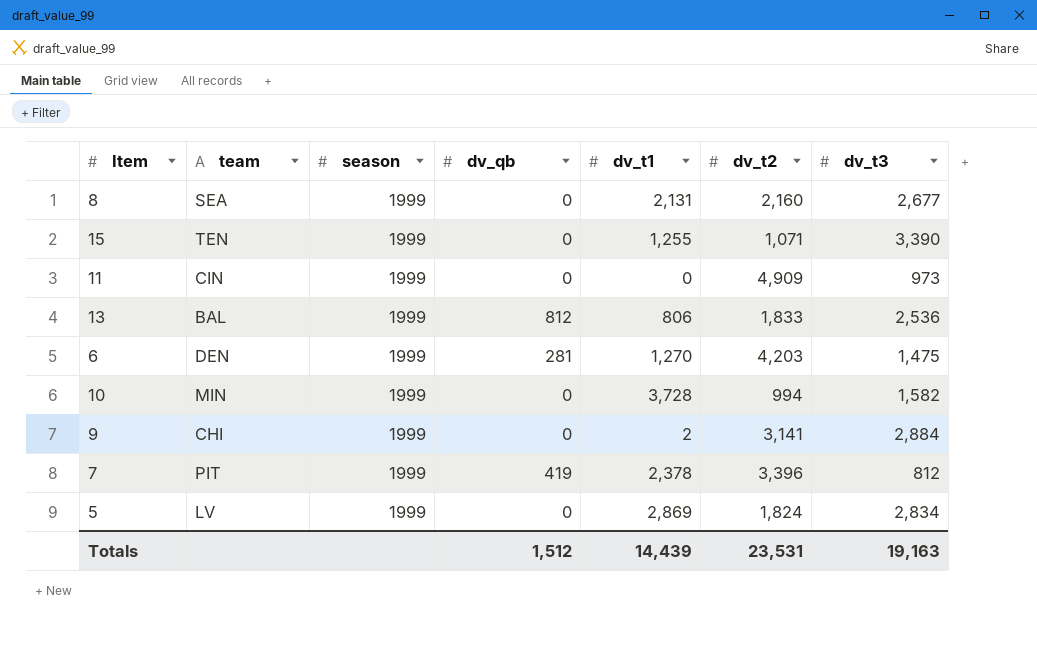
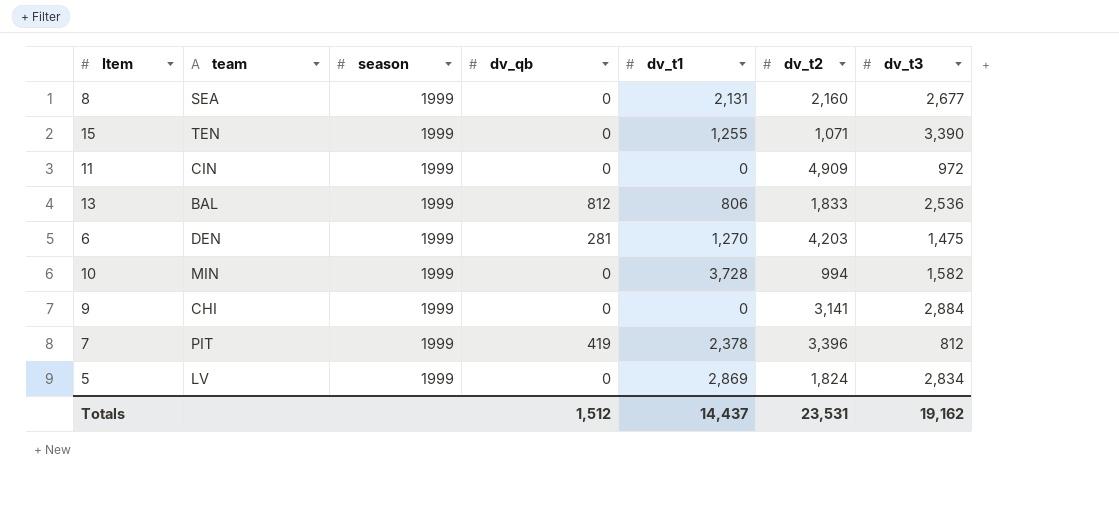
11 | dv_t3: 973 -> 972
9 | dv_t1: 2 -> 0
Totals | dv_t1: 14,439 -> 14,437
Totals | dv_t3: 19,163 -> 19,162

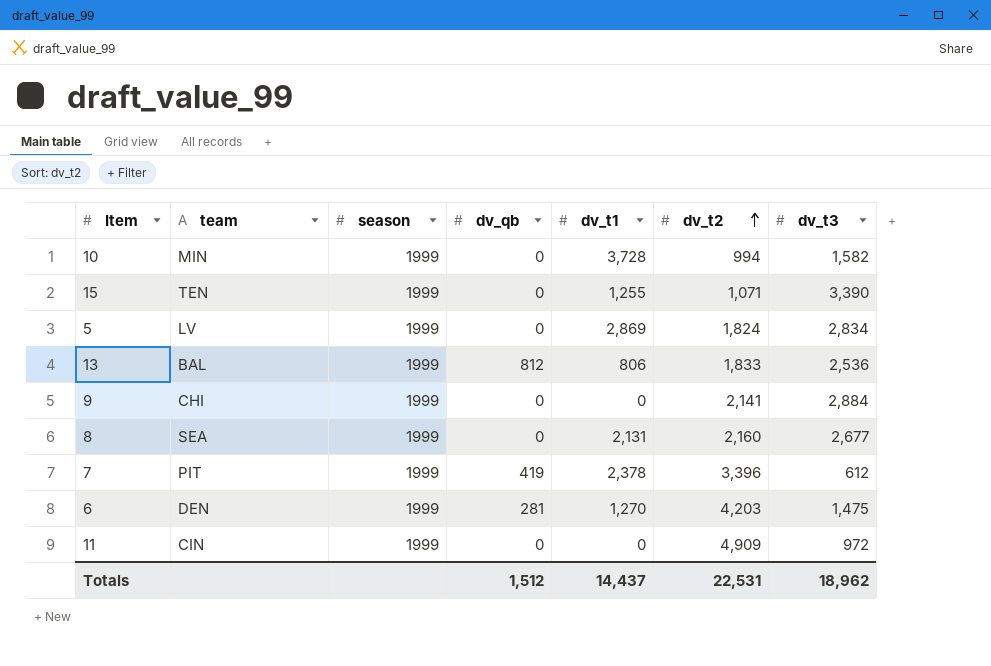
row order: none -> dv_t2 ascending
9 | dv_t2: 3,141 -> 2,141
7 | dv_t3: 812 -> 612
Totals | dv_t2: 23,531 -> 22,531
Totals | dv_t3: 19,162 -> 18,962

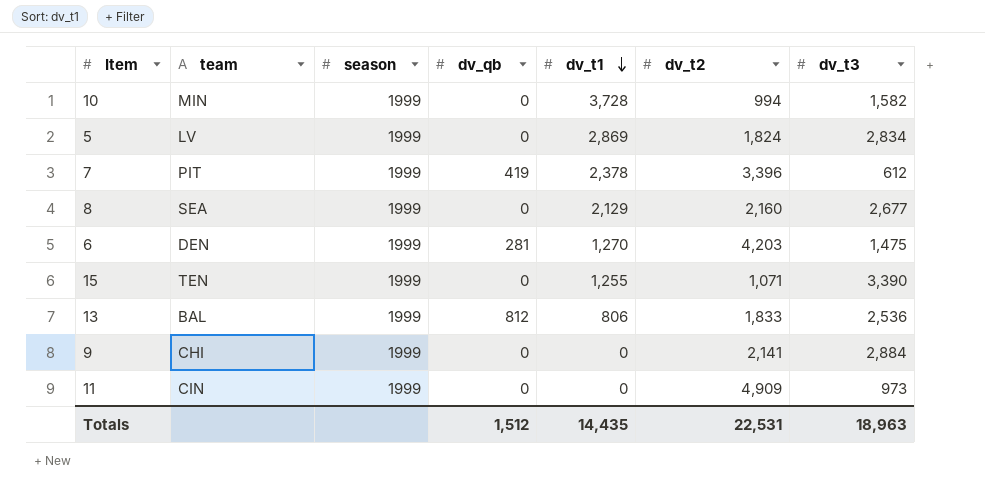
row order: dv_t2 ascending -> dv_t1 descending
8 | dv_t1: 2,131 -> 2,129
11 | dv_t3: 972 -> 973
Totals | dv_t1: 14,437 -> 14,435
Totals | dv_t3: 18,962 -> 18,963

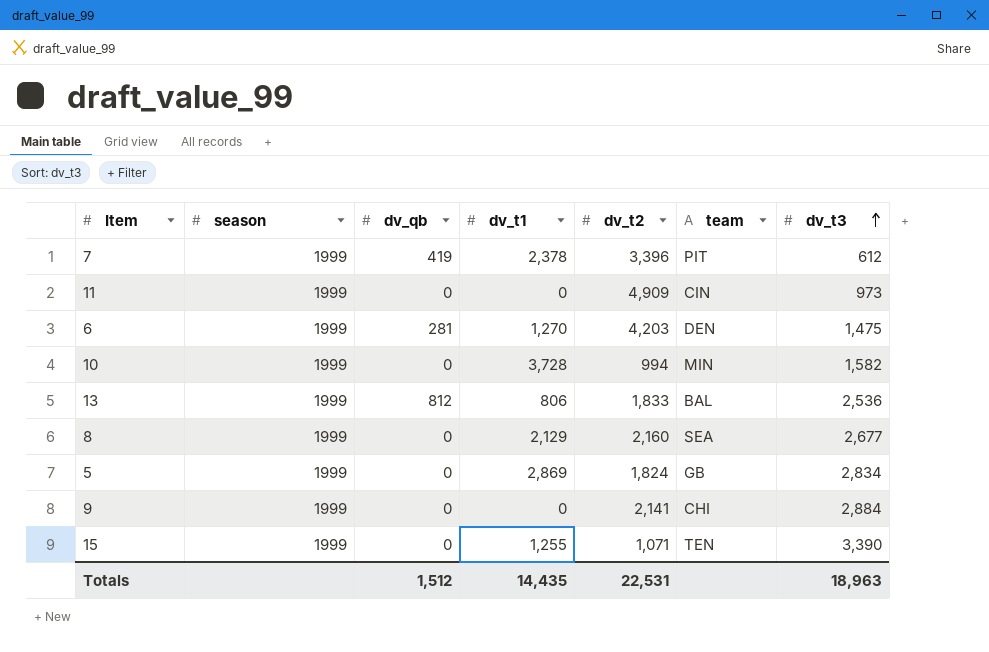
row order: dv_t1 descending -> dv_t3 ascending
column team | position: 2 -> 6
5 | team: LV -> GB

